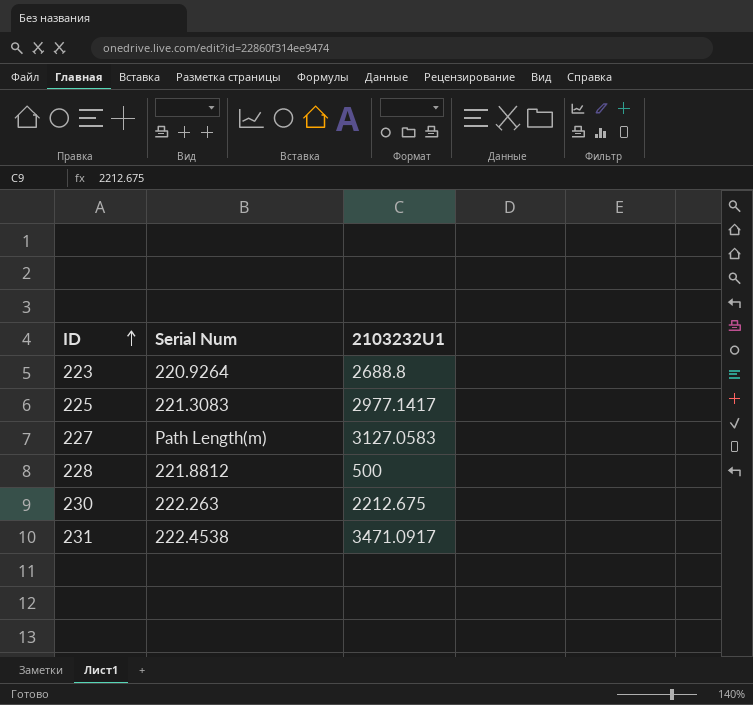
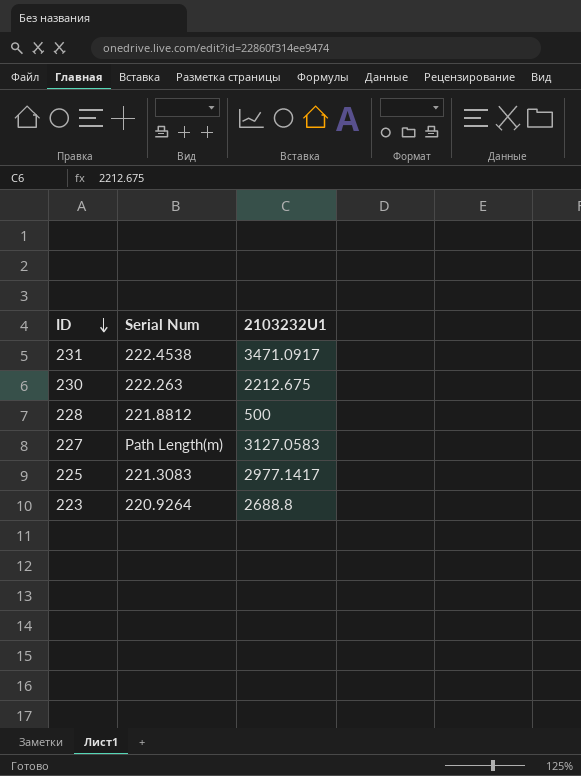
row order: ID ascending -> ID descending

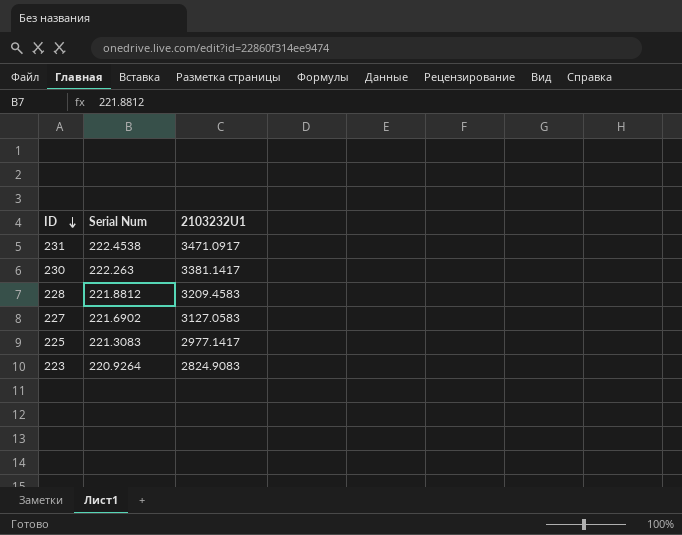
230 | 2103232U1: 2212.675 -> 3381.1417
228 | 2103232U1: 500 -> 3209.4583
227 | Serial Num: Path Length(m) -> 221.6902
223 | 2103232U1: 2688.8 -> 2824.9083

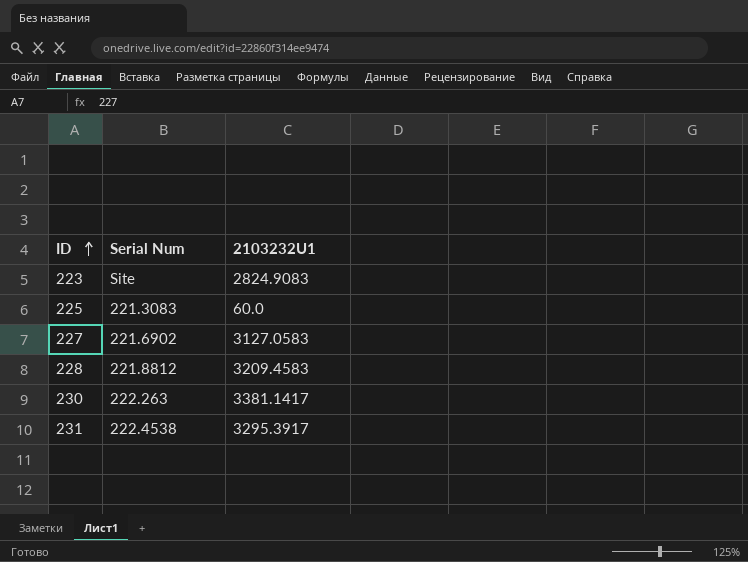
row order: ID descending -> ID ascending
223 | Serial Num: 220.9264 -> Site
225 | 2103232U1: 2977.1417 -> 60.0
231 | 2103232U1: 3471.0917 -> 3295.3917

